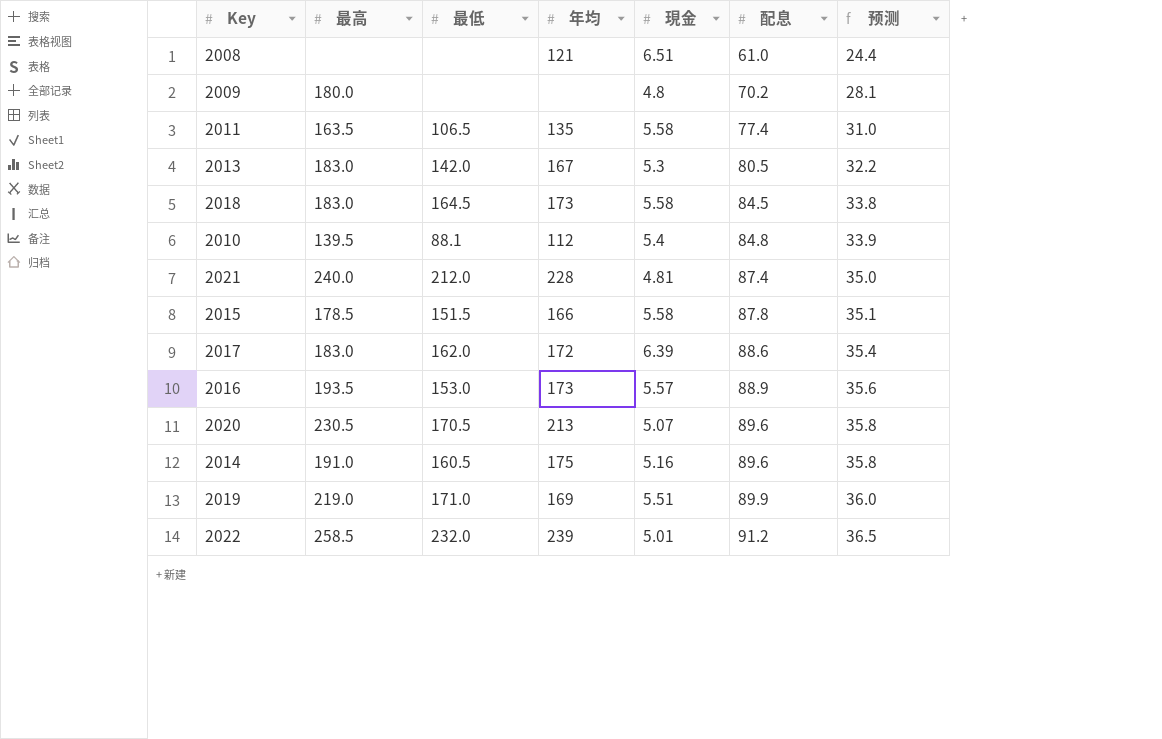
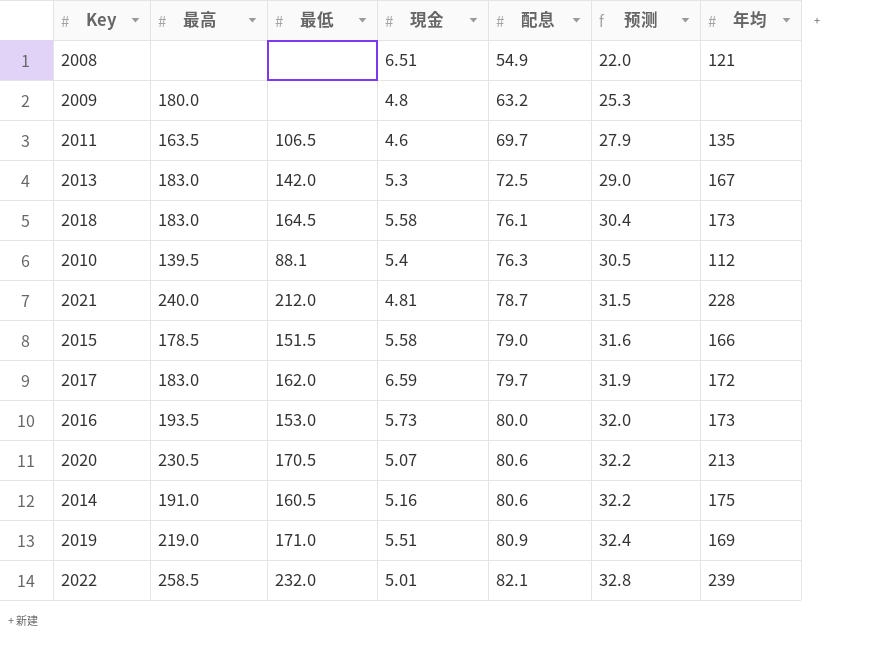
column 年均 | position: 4 -> 7
2008 | 配息: 61.0 -> 54.9
2008 | 预测: 24.4 -> 22.0
2009 | 配息: 70.2 -> 63.2
2009 | 预测: 28.1 -> 25.3
2011 | 現金: 5.58 -> 4.6
2011 | 配息: 77.4 -> 69.7
2011 | 预测: 31.0 -> 27.9
2013 | 配息: 80.5 -> 72.5
2013 | 预测: 32.2 -> 29.0
2018 | 配息: 84.5 -> 76.1
2018 | 预测: 33.8 -> 30.4
2010 | 配息: 84.8 -> 76.3
2010 | 预测: 33.9 -> 30.5
2021 | 配息: 87.4 -> 78.7
2021 | 预测: 35.0 -> 31.5
2015 | 配息: 87.8 -> 79.0
2015 | 预测: 35.1 -> 31.6
2017 | 現金: 6.39 -> 6.59
2017 | 配息: 88.6 -> 79.7
2017 | 预测: 35.4 -> 31.9
2016 | 現金: 5.57 -> 5.73
2016 | 配息: 88.9 -> 80.0
2016 | 预测: 35.6 -> 32.0
2020 | 配息: 89.6 -> 80.6
2020 | 预测: 35.8 -> 32.2
2014 | 配息: 89.6 -> 80.6
2014 | 预测: 35.8 -> 32.2
2019 | 配息: 89.9 -> 80.9
2019 | 预测: 36.0 -> 32.4
2022 | 配息: 91.2 -> 82.1
2022 | 预测: 36.5 -> 32.8

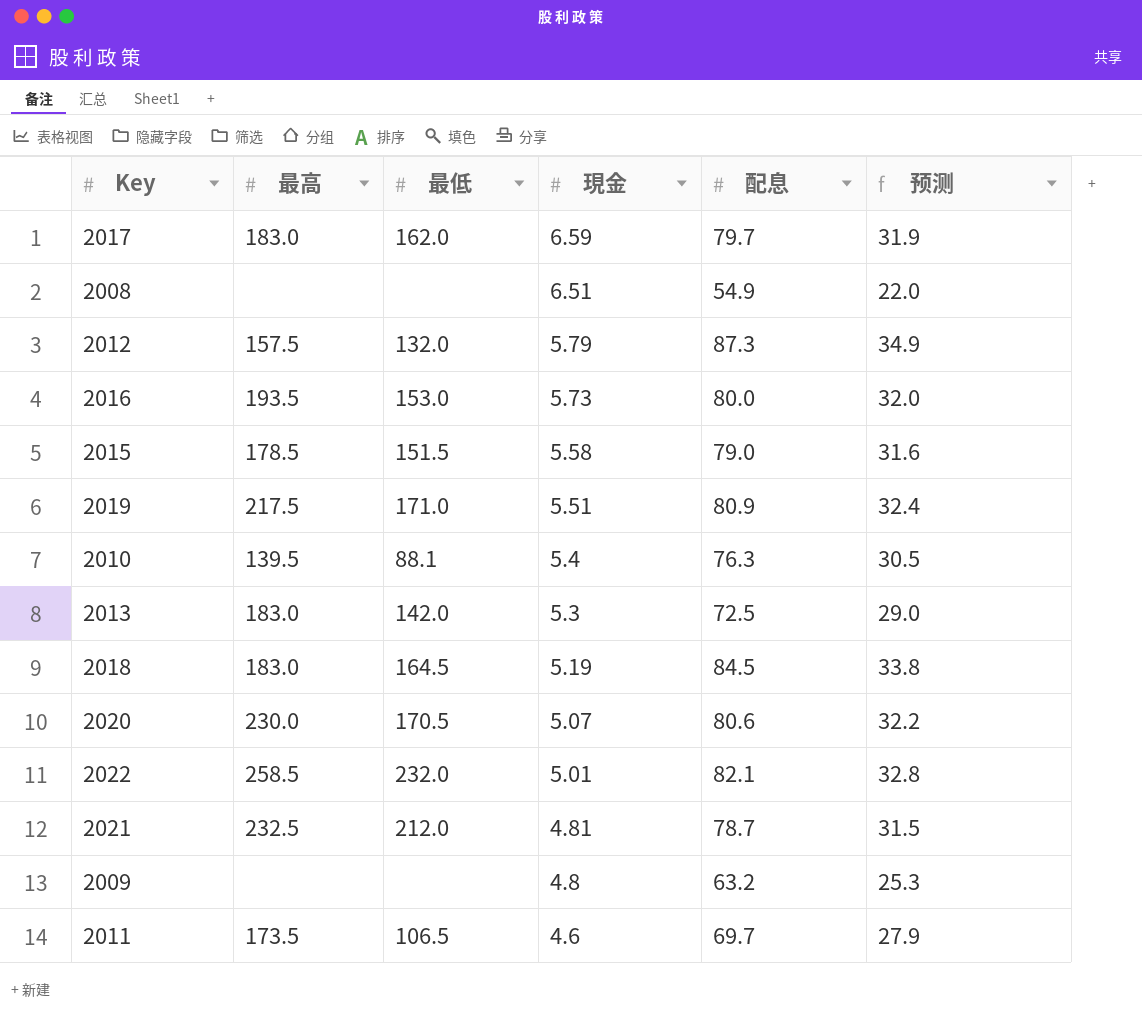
row order: 配息 ascending -> 現金 descending
column 年均 | position: 7 -> none
row 2014: 191.0 | 160.5 | 5.16 | 80.6 | 32.2 | 175 -> none
row 2012: none -> 157.5 | 132.0 | 5.79 | 87.3 | 34.9
2019 | 最高: 219.0 -> 217.5
2018 | 現金: 5.58 -> 5.19
2018 | 配息: 76.1 -> 84.5
2018 | 预测: 30.4 -> 33.8
2020 | 最高: 230.5 -> 230.0
2021 | 最高: 240.0 -> 232.5
2009 | 最高: 180.0 -> none
2011 | 最高: 163.5 -> 173.5

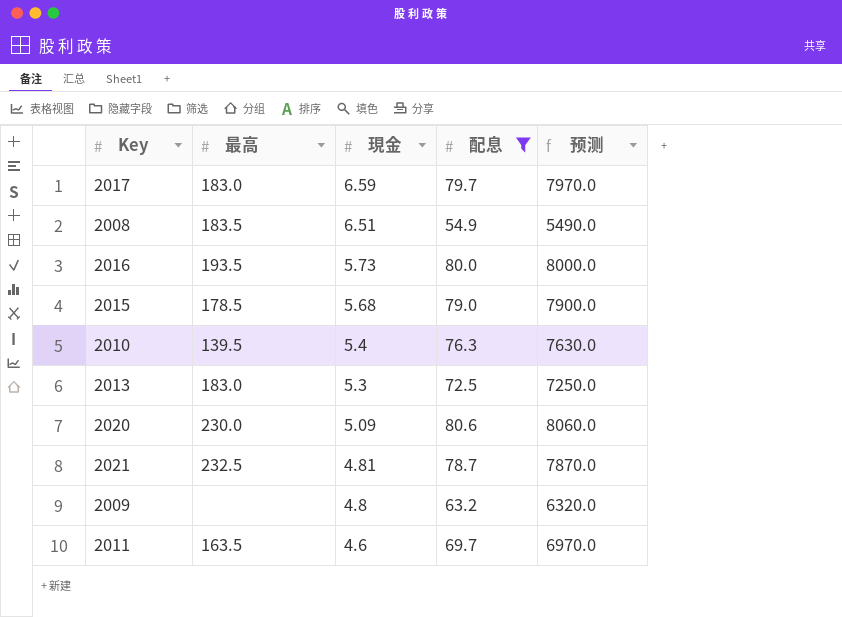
filter: none -> 配息 <= 80.6
column 最低 | position: 3 -> none
column 预测 | formula: [配息] * 0.4 -> [配息] * 100
2008 | 最高: none -> 183.5
2015 | 現金: 5.58 -> 5.68
2020 | 現金: 5.07 -> 5.09
2011 | 最高: 173.5 -> 163.5

